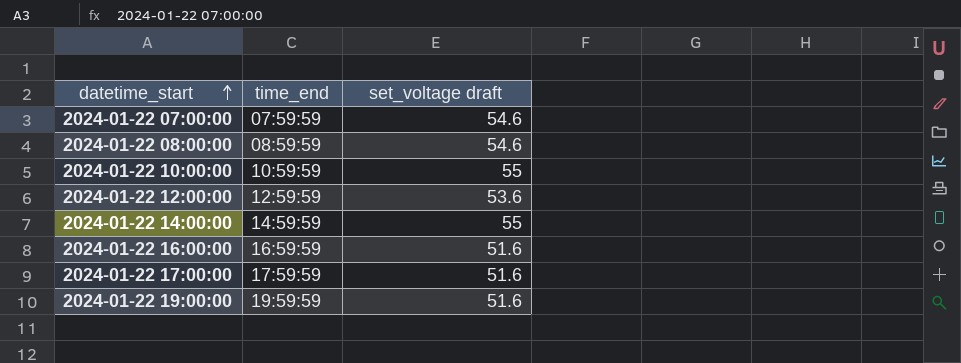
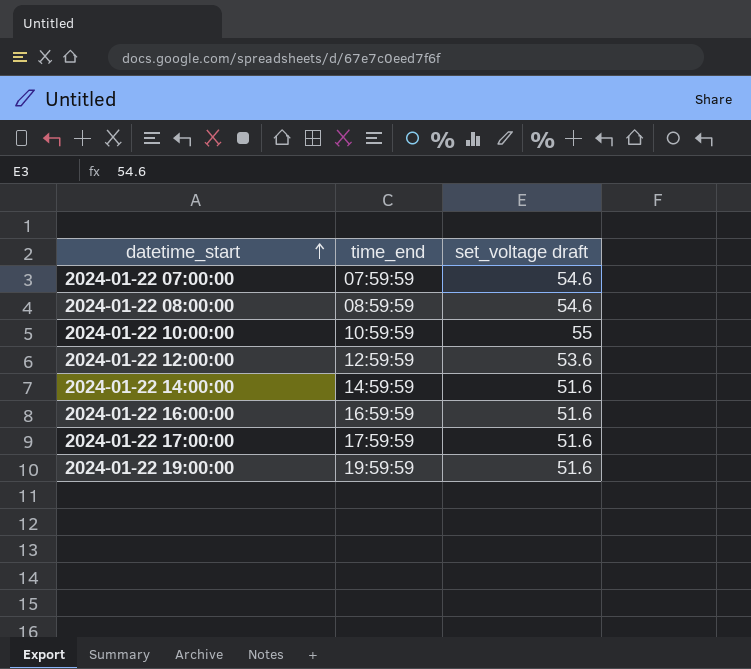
2024-01-22 14:00:00 | set_voltage draft: 55 -> 51.6

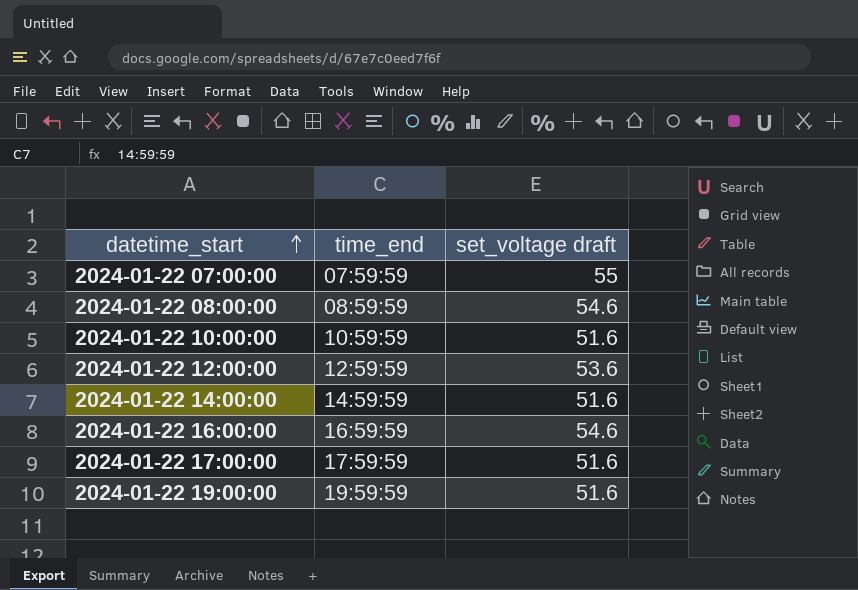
2024-01-22 07:00:00 | set_voltage draft: 54.6 -> 55
2024-01-22 10:00:00 | set_voltage draft: 55 -> 51.6
2024-01-22 16:00:00 | set_voltage draft: 51.6 -> 54.6

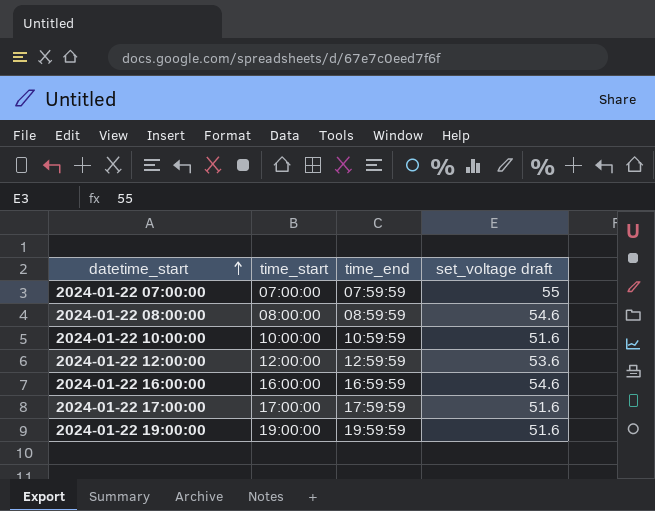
column time_start | position: none -> 2
row 2024-01-22 14:00:00: 14:59:59 | 51.6 -> none

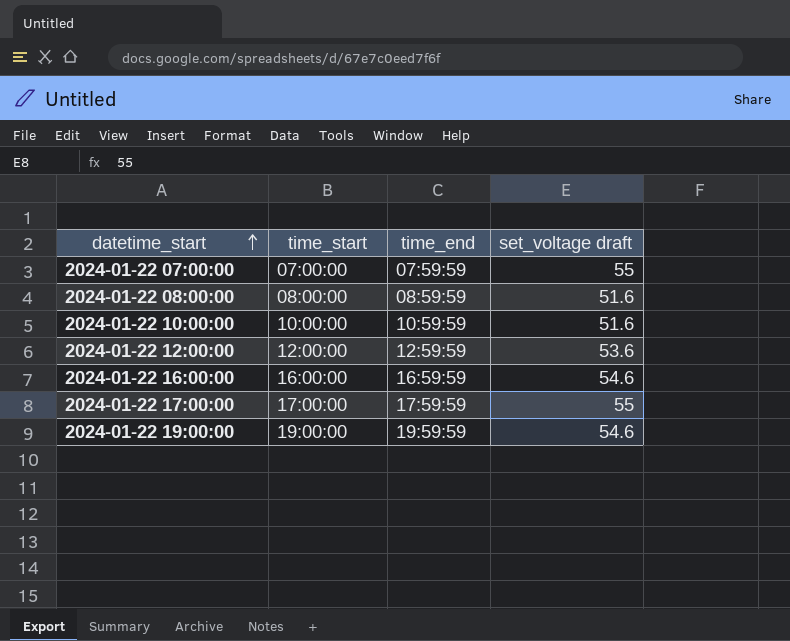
2024-01-22 08:00:00 | set_voltage draft: 54.6 -> 51.6
2024-01-22 17:00:00 | set_voltage draft: 51.6 -> 55
2024-01-22 19:00:00 | set_voltage draft: 51.6 -> 54.6

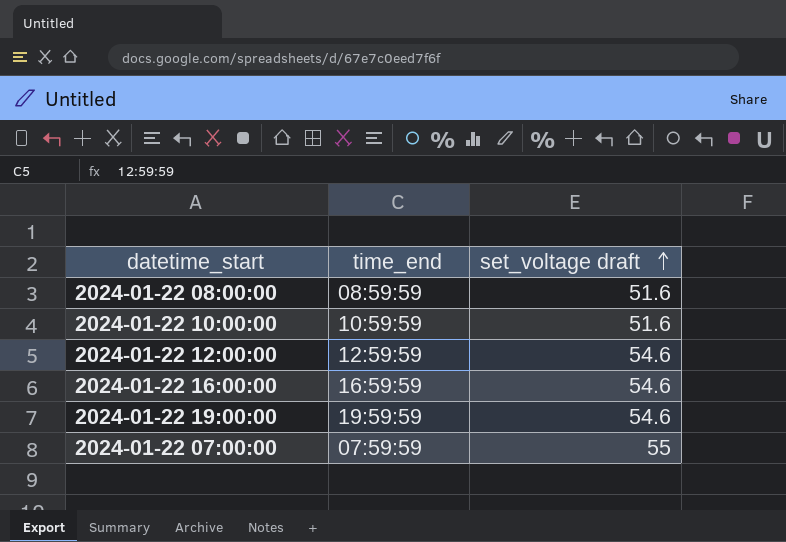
row order: datetime_start ascending -> set_voltage draft ascending
column time_start | position: 2 -> none
row 2024-01-22 17:00:00: 17:00:00 | 17:59:59 | 55 -> none
2024-01-22 12:00:00 | set_voltage draft: 53.6 -> 54.6

